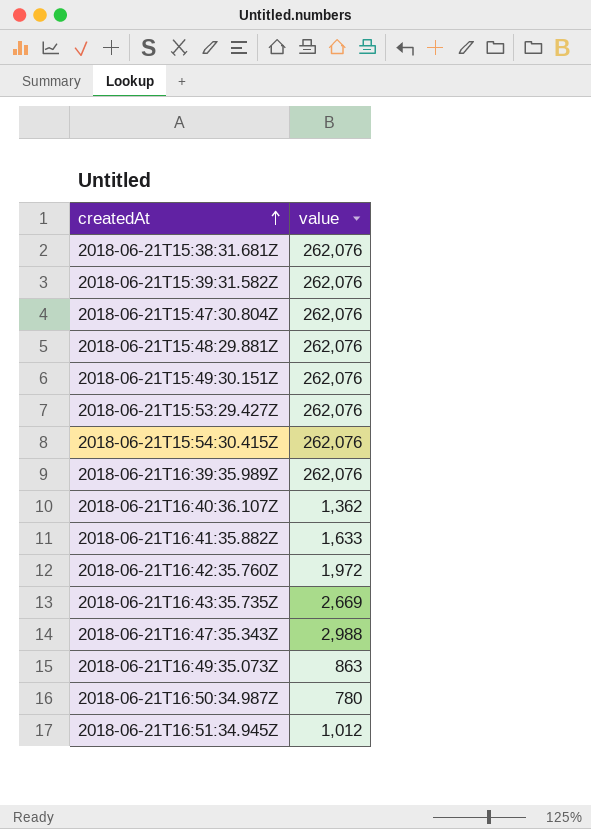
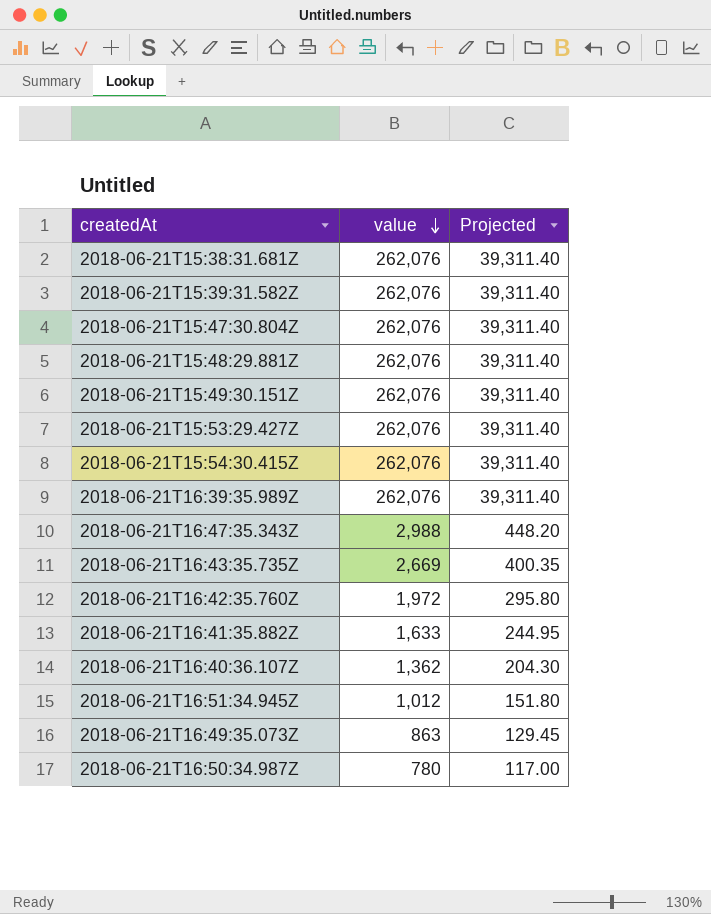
row order: createdAt ascending -> value descending
column Projected | formula: none -> [value] * 0.15

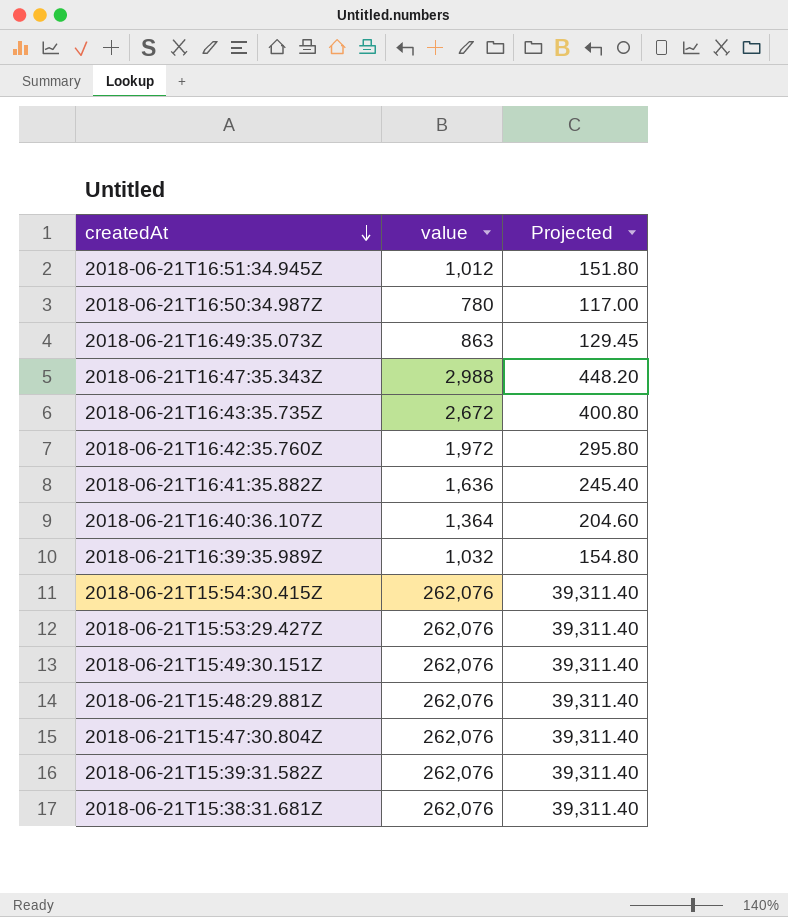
row order: value descending -> createdAt descending
2018-06-21T16:43:35.735Z | value: 2,669 -> 2,672
2018-06-21T16:43:35.735Z | Projected: 400.35 -> 400.80
2018-06-21T16:41:35.882Z | value: 1,633 -> 1,636
2018-06-21T16:41:35.882Z | Projected: 244.95 -> 245.40
2018-06-21T16:40:36.107Z | value: 1,362 -> 1,364
2018-06-21T16:40:36.107Z | Projected: 204.30 -> 204.60
2018-06-21T16:39:35.989Z | value: 262,076 -> 1,032
2018-06-21T16:39:35.989Z | Projected: 39,311.40 -> 154.80

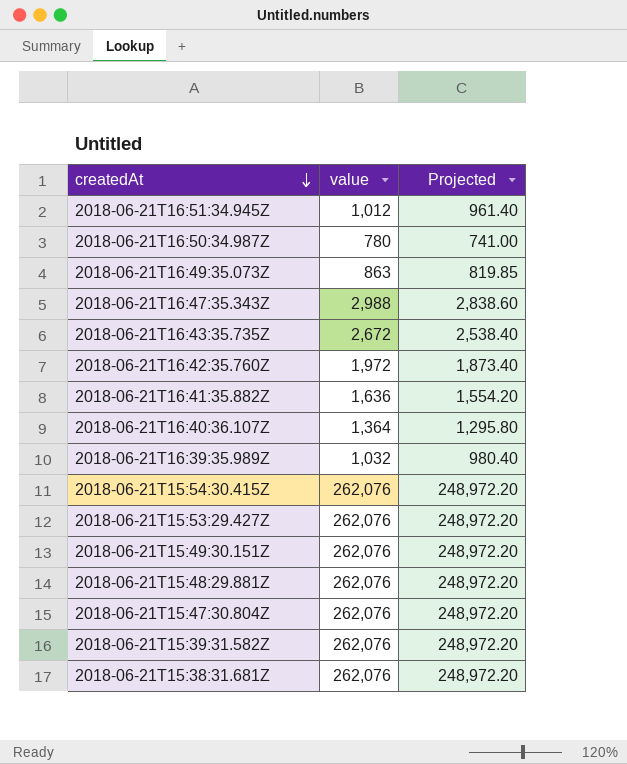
column Projected | formula: [value] * 0.15 -> [value] * 0.95

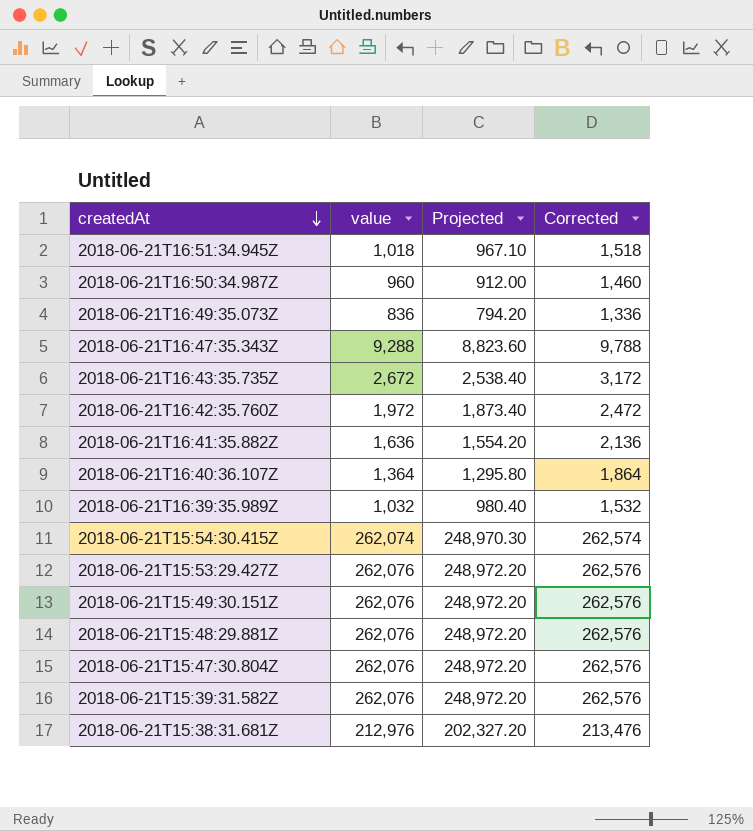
column Corrected | formula: none -> [value] + 500
2018-06-21T16:51:34.945Z | value: 1,012 -> 1,018
2018-06-21T16:51:34.945Z | Projected: 961.40 -> 967.10
2018-06-21T16:50:34.987Z | value: 780 -> 960
2018-06-21T16:50:34.987Z | Projected: 741.00 -> 912.00
2018-06-21T16:49:35.073Z | value: 863 -> 836
2018-06-21T16:49:35.073Z | Projected: 819.85 -> 794.20
2018-06-21T16:47:35.343Z | value: 2,988 -> 9,288
2018-06-21T16:47:35.343Z | Projected: 2,838.60 -> 8,823.60
2018-06-21T15:54:30.415Z | value: 262,076 -> 262,074
2018-06-21T15:54:30.415Z | Projected: 248,972.20 -> 248,970.30
2018-06-21T15:38:31.681Z | value: 262,076 -> 212,976
2018-06-21T15:38:31.681Z | Projected: 248,972.20 -> 202,327.20

